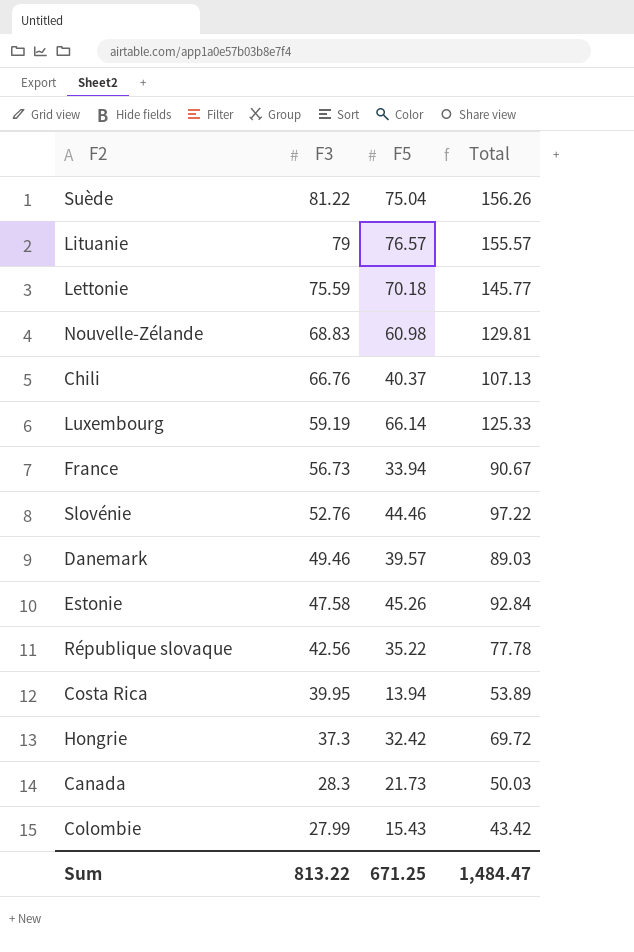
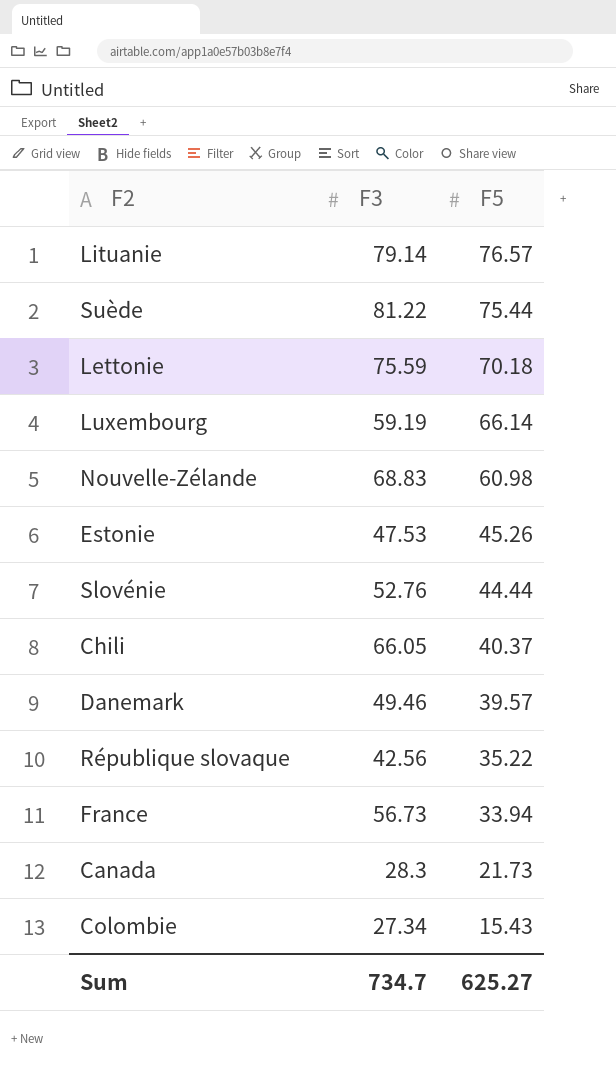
row order: F3 descending -> F5 descending
column Total | formula: [F3] + [F5] -> none
row Costa Rica: 39.95 | 13.94 | 53.89 -> none
row Hongrie: 37.3 | 32.42 | 69.72 -> none
Lituanie | F3: 79 -> 79.14
Suède | F5: 75.04 -> 75.44
Estonie | F3: 47.58 -> 47.53
Slovénie | F5: 44.46 -> 44.44
Chili | F3: 66.76 -> 66.05
Colombie | F3: 27.99 -> 27.34
Sum | F3: 813.22 -> 734.7
Sum | F5: 671.25 -> 625.27

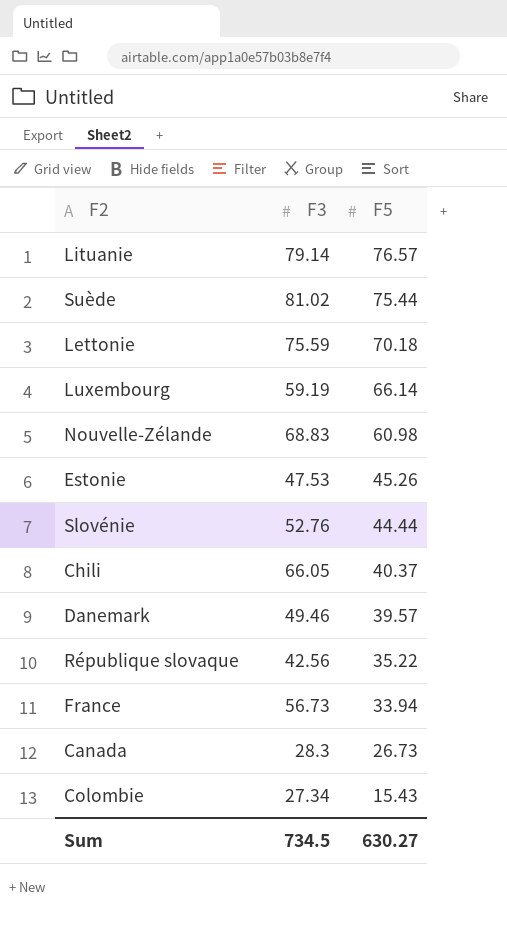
Suède | F3: 81.22 -> 81.02
Canada | F5: 21.73 -> 26.73
Sum | F3: 734.7 -> 734.5
Sum | F5: 625.27 -> 630.27

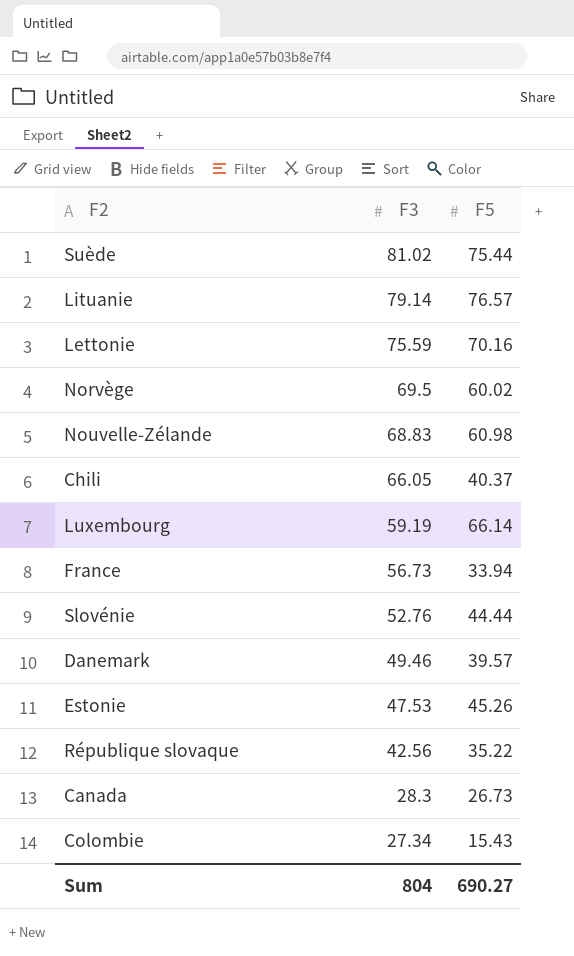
row order: F5 descending -> F3 descending
Lettonie | F5: 70.18 -> 70.16
row Norvège: none -> 69.5 | 60.02
Sum | F3: 734.5 -> 804
Sum | F5: 630.27 -> 690.27

